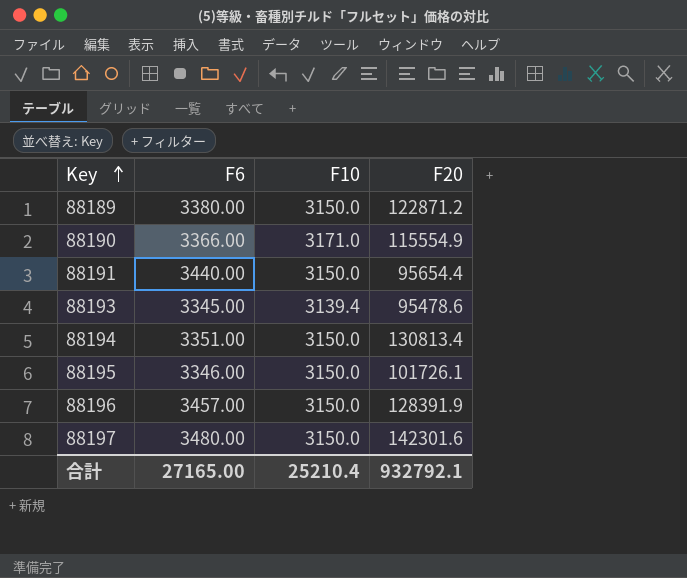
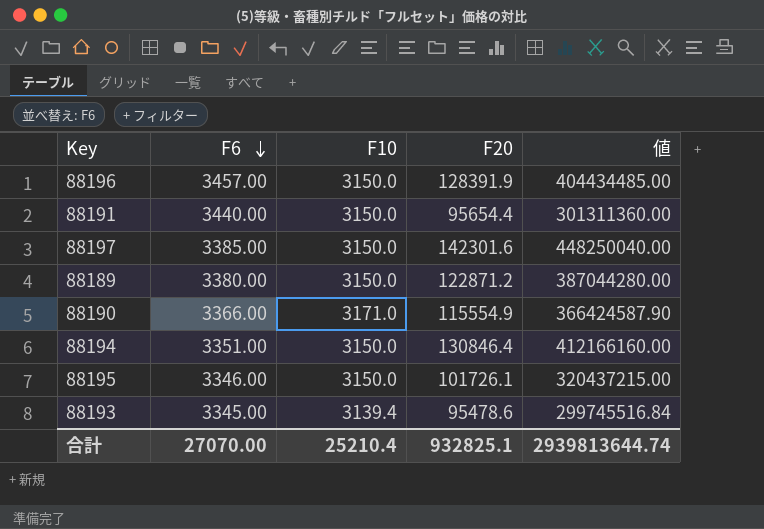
row order: Key ascending -> F6 descending
column 値 | formula: none -> [F10] * [F20]
88197 | F6: 3480.00 -> 3385.00
88194 | F20: 130813.4 -> 130846.4
合計 | F6: 27165.00 -> 27070.00
合計 | F20: 932792.1 -> 932825.1

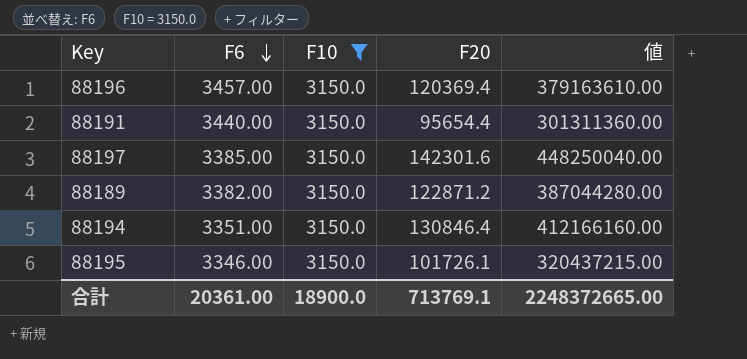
filter: none -> F10 = 3150.0
88196 | F20: 128391.9 -> 120369.4
88196 | 値: 404434485.00 -> 379163610.00
88189 | F6: 3380.00 -> 3382.00
合計 | F6: 27070.00 -> 20361.00
合計 | F10: 25210.4 -> 18900.0
合計 | F20: 932825.1 -> 713769.1
合計 | 値: 2939813644.74 -> 2248372665.00

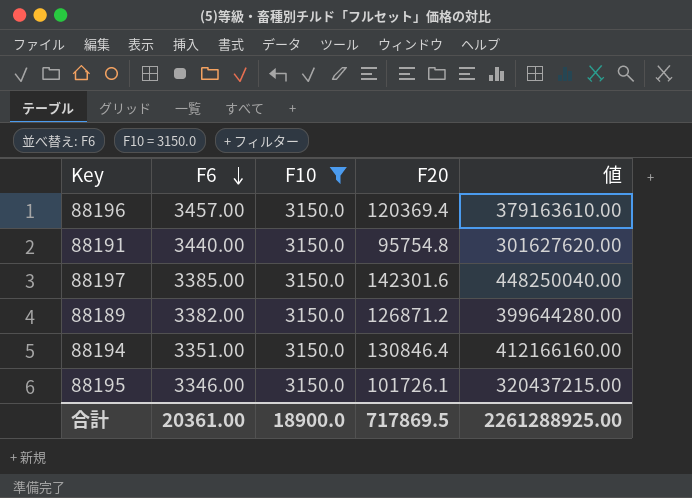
88191 | F20: 95654.4 -> 95754.8
88191 | 値: 301311360.00 -> 301627620.00
88189 | F20: 122871.2 -> 126871.2
88189 | 値: 387044280.00 -> 399644280.00
合計 | F20: 713769.1 -> 717869.5
合計 | 値: 2248372665.00 -> 2261288925.00

